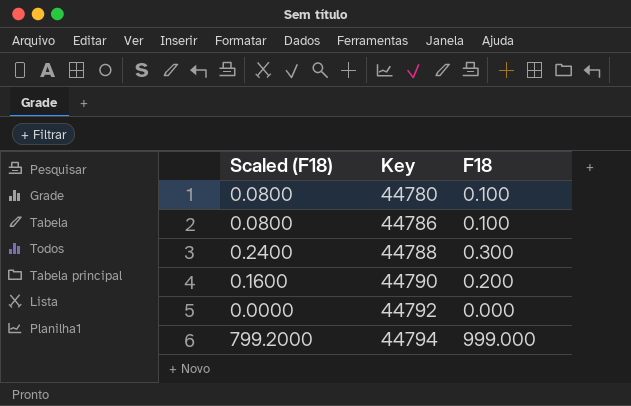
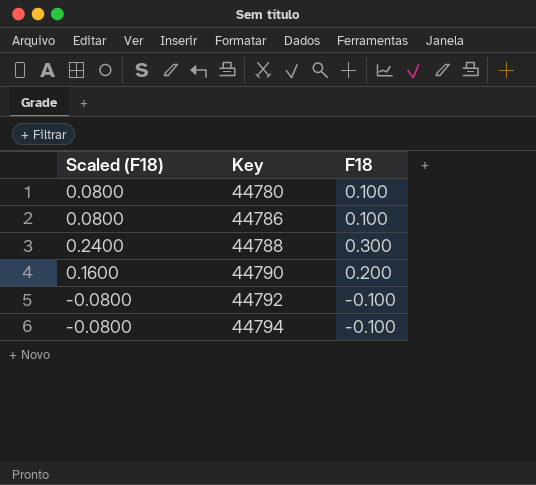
44792 | Scaled (F18): 0.0000 -> -0.0800
44792 | F18: 0.000 -> -0.100
44794 | Scaled (F18): 799.2000 -> -0.0800
44794 | F18: 999.000 -> -0.100

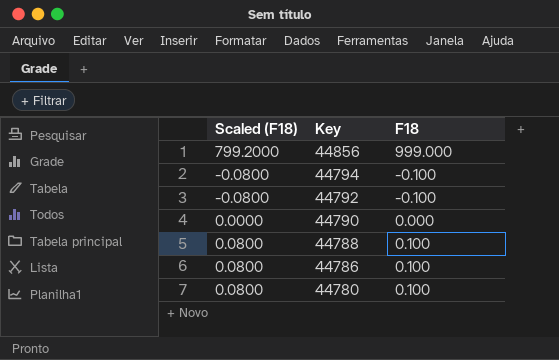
row order: Key ascending -> Key descending
row 44856: none -> 799.2000 | 999.000
44790 | Scaled (F18): 0.1600 -> 0.0000
44790 | F18: 0.200 -> 0.000
44788 | Scaled (F18): 0.2400 -> 0.0800
44788 | F18: 0.300 -> 0.100

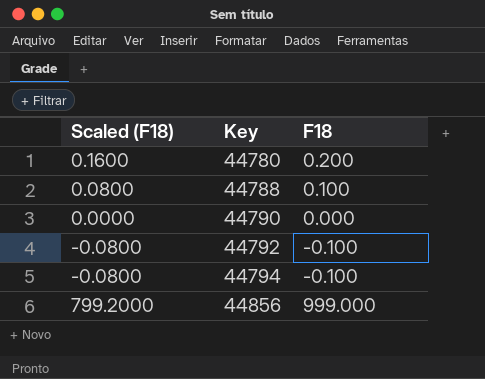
row order: Key descending -> Key ascending
row 44786: 0.0800 | 0.100 -> none
44780 | Scaled (F18): 0.0800 -> 0.1600
44780 | F18: 0.100 -> 0.200

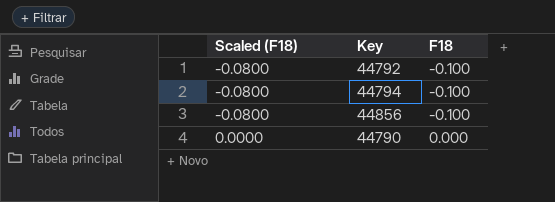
row order: Key ascending -> Scaled (F18) ascending
row 44780: 0.1600 | 0.200 -> none
row 44788: 0.0800 | 0.100 -> none
44856 | Scaled (F18): 799.2000 -> -0.0800
44856 | F18: 999.000 -> -0.100

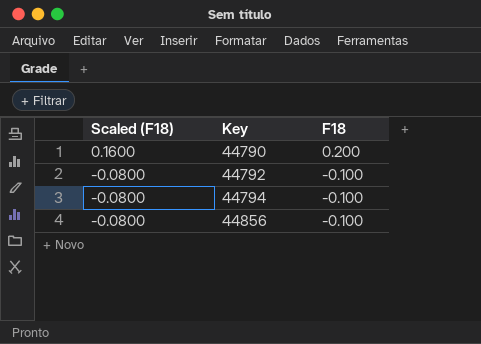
row order: Scaled (F18) ascending -> Scaled (F18) descending
44790 | Scaled (F18): 0.0000 -> 0.1600
44790 | F18: 0.000 -> 0.200

